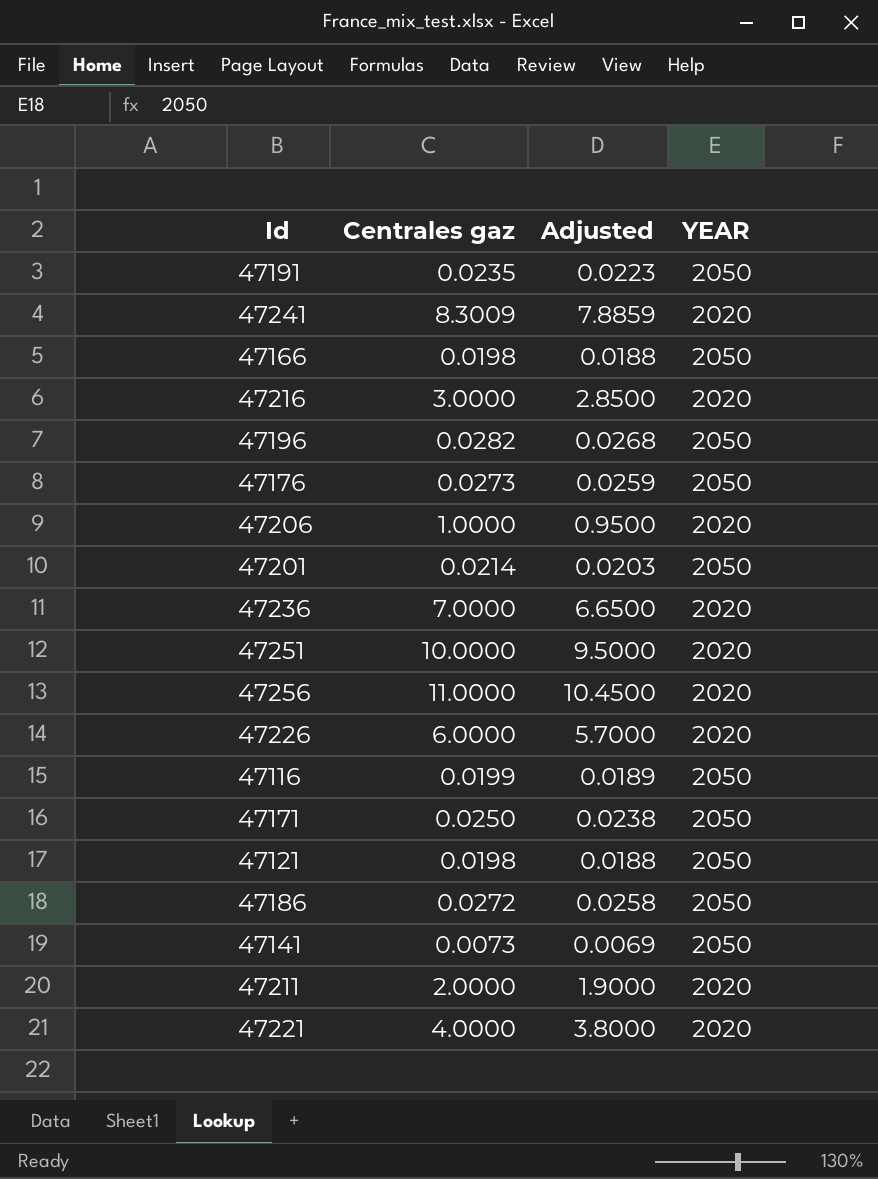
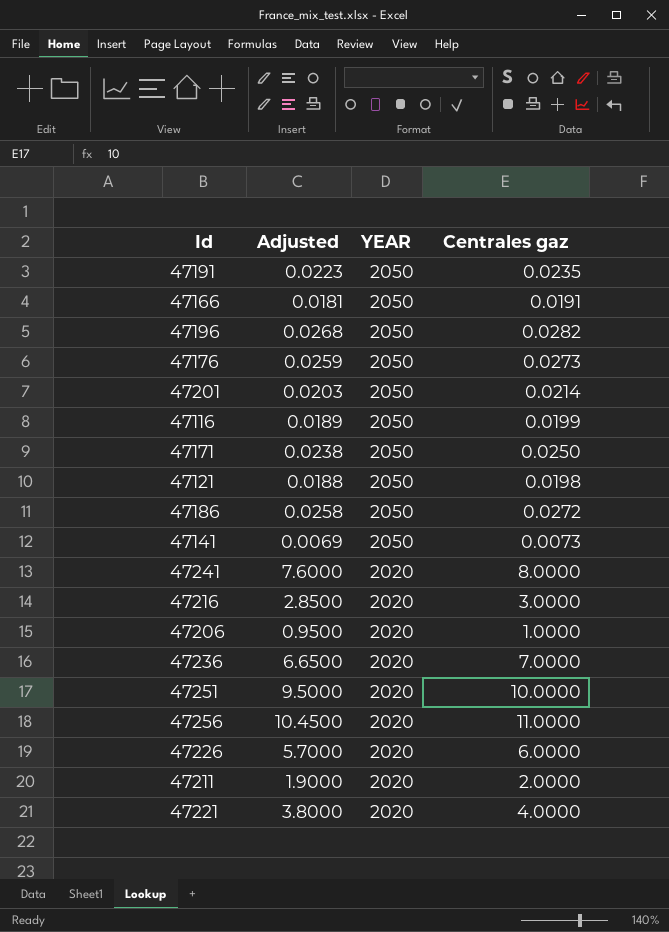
row order: none -> YEAR descending
column Centrales gaz | position: 2 -> 4
47166 | Adjusted: 0.0188 -> 0.0181
47166 | Centrales gaz: 0.0198 -> 0.0191
47241 | Adjusted: 7.8859 -> 7.6000
47241 | Centrales gaz: 8.3009 -> 8.0000

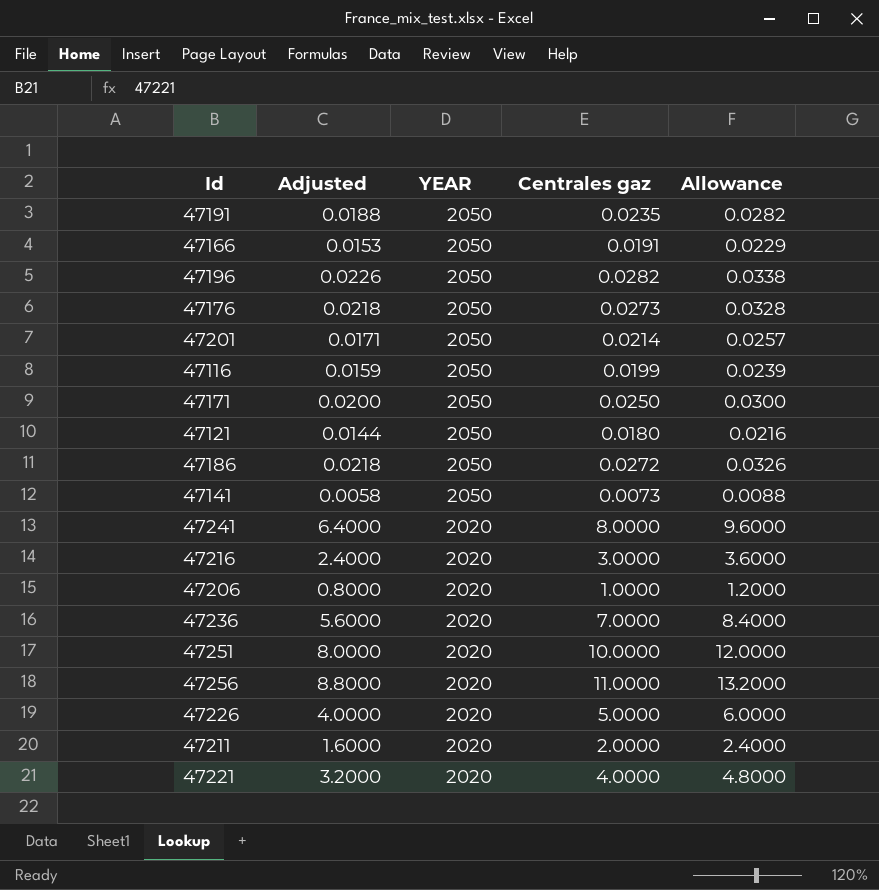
column Adjusted | formula: [Centrales gaz] * 0.95 -> [Centrales gaz] * 0.8
column Allowance | formula: none -> [Centrales gaz] * 1.2
47121 | Centrales gaz: 0.0198 -> 0.0180
47226 | Centrales gaz: 6.0000 -> 5.0000

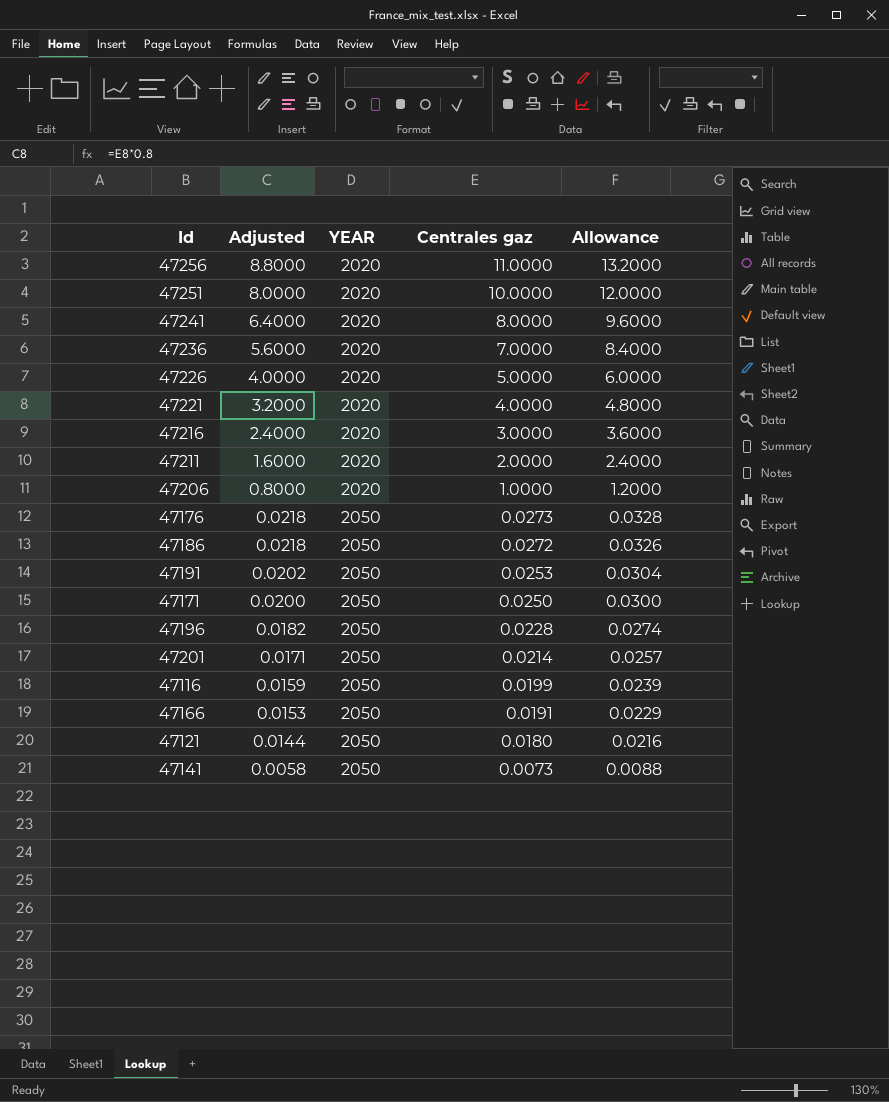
row order: YEAR descending -> Adjusted descending
47191 | Adjusted: 0.0188 -> 0.0202
47191 | Centrales gaz: 0.0235 -> 0.0253
47191 | Allowance: 0.0282 -> 0.0304
47196 | Adjusted: 0.0226 -> 0.0182
47196 | Centrales gaz: 0.0282 -> 0.0228
47196 | Allowance: 0.0338 -> 0.0274

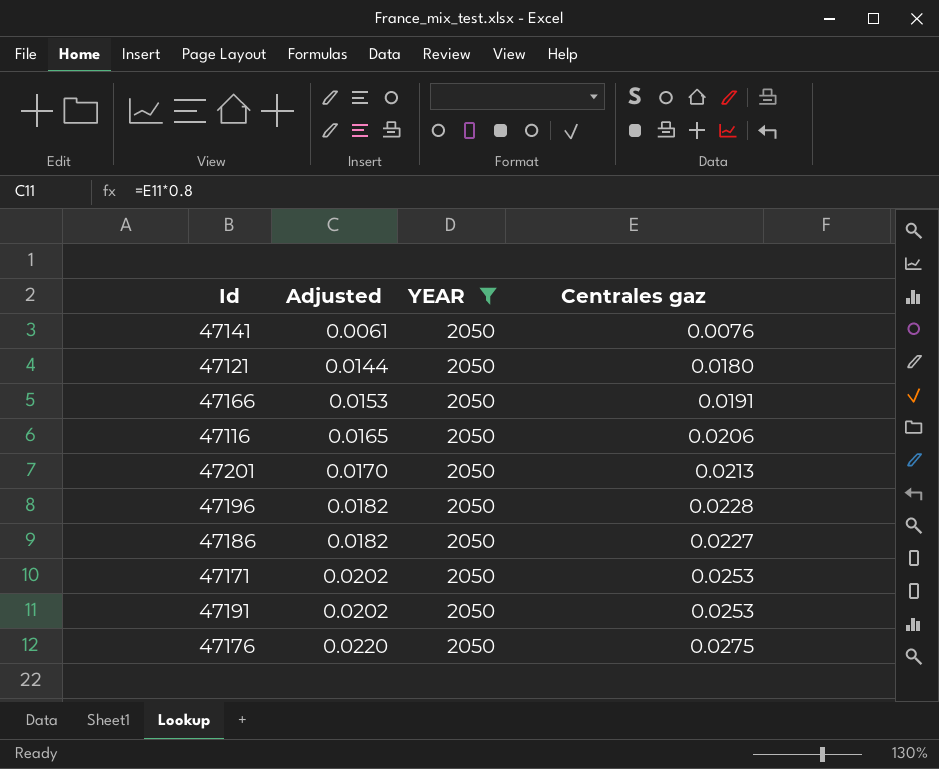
filter: none -> YEAR = 2050
row order: Adjusted descending -> Adjusted ascending
column Allowance | formula: [Centrales gaz] * 1.2 -> none
47141 | Adjusted: 0.0058 -> 0.0061
47141 | Centrales gaz: 0.0073 -> 0.0076
47116 | Adjusted: 0.0159 -> 0.0165
47116 | Centrales gaz: 0.0199 -> 0.0206
47201 | Adjusted: 0.0171 -> 0.0170
47201 | Centrales gaz: 0.0214 -> 0.0213
47186 | Adjusted: 0.0218 -> 0.0182
47186 | Centrales gaz: 0.0272 -> 0.0227
47171 | Adjusted: 0.0200 -> 0.0202
47171 | Centrales gaz: 0.0250 -> 0.0253
47176 | Adjusted: 0.0218 -> 0.0220
47176 | Centrales gaz: 0.0273 -> 0.0275

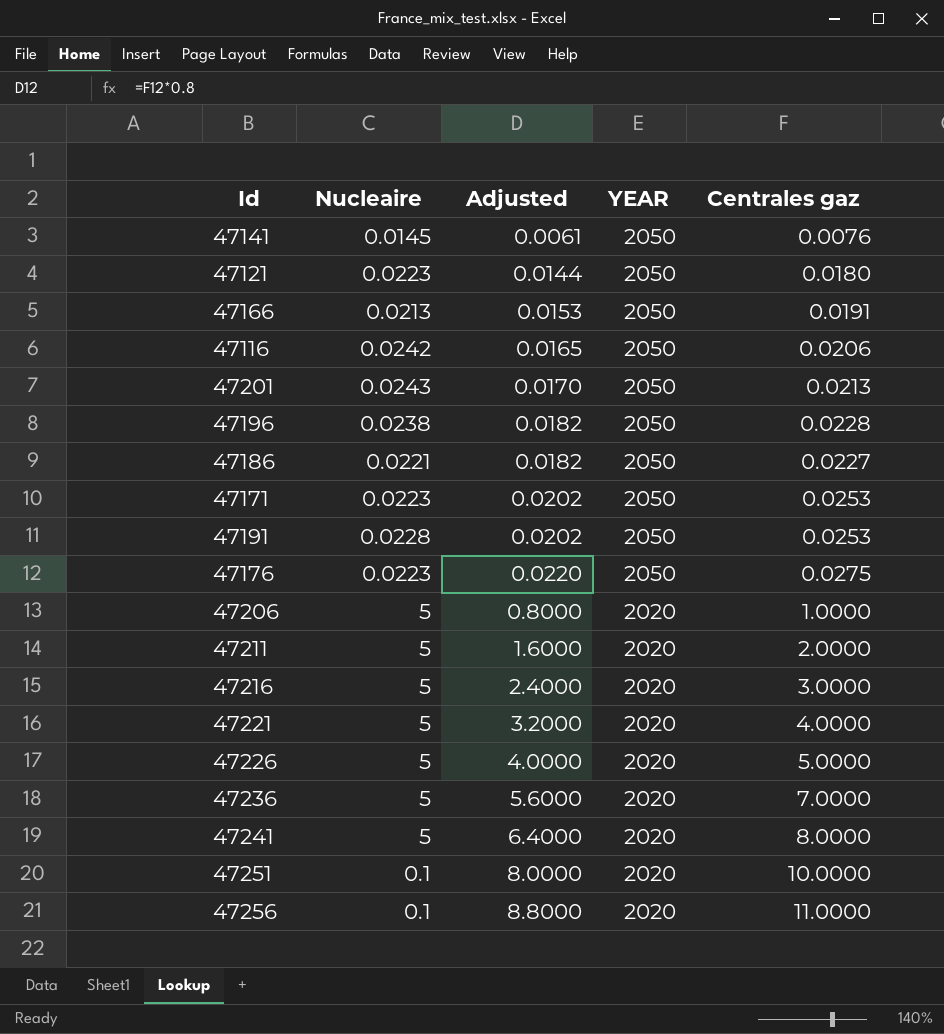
filter: YEAR = 2050 -> none
column Nucleaire | position: none -> 2

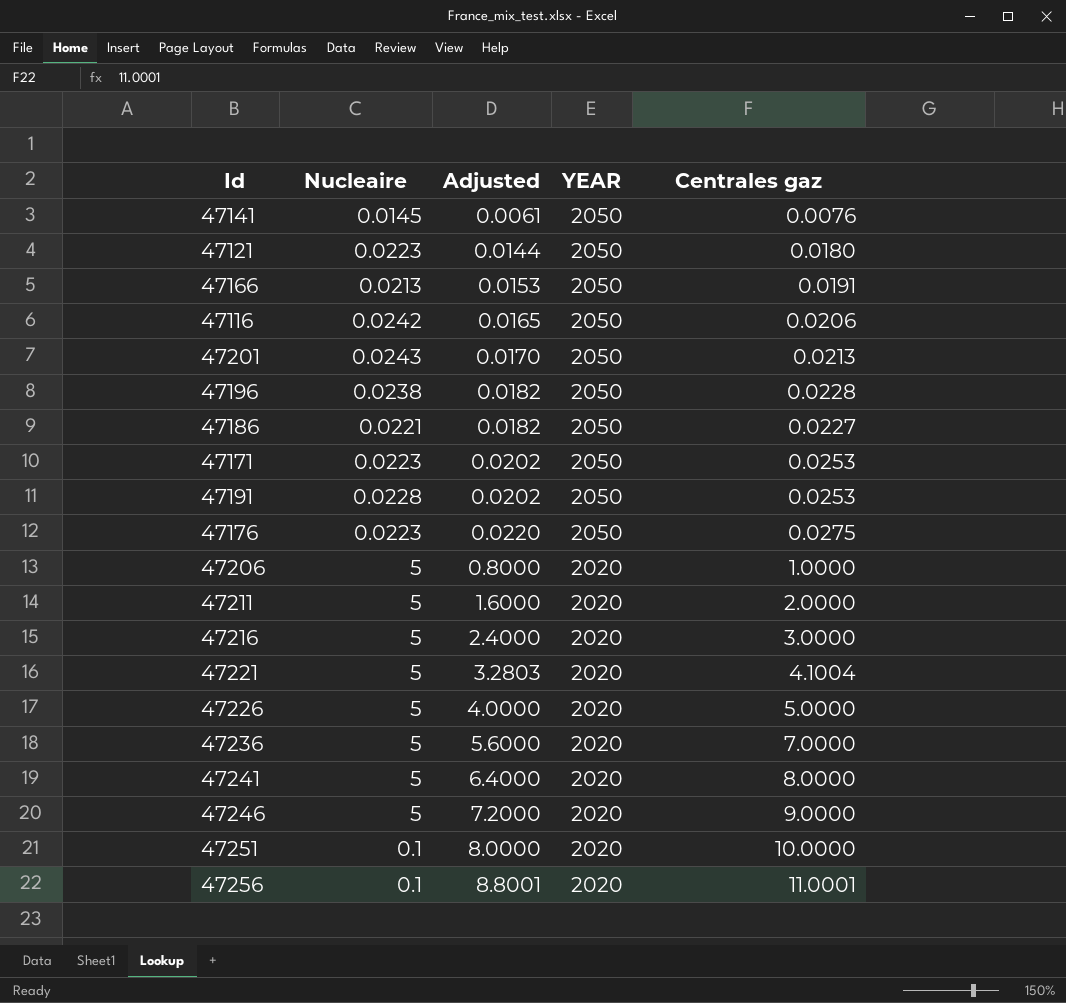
47221 | Adjusted: 3.2000 -> 3.2803
47221 | Centrales gaz: 4.0000 -> 4.1004
row 47246: none -> 5 | 7.2000 | 2020 | 9.0000
47256 | Adjusted: 8.8000 -> 8.8001
47256 | Centrales gaz: 11.0000 -> 11.0001

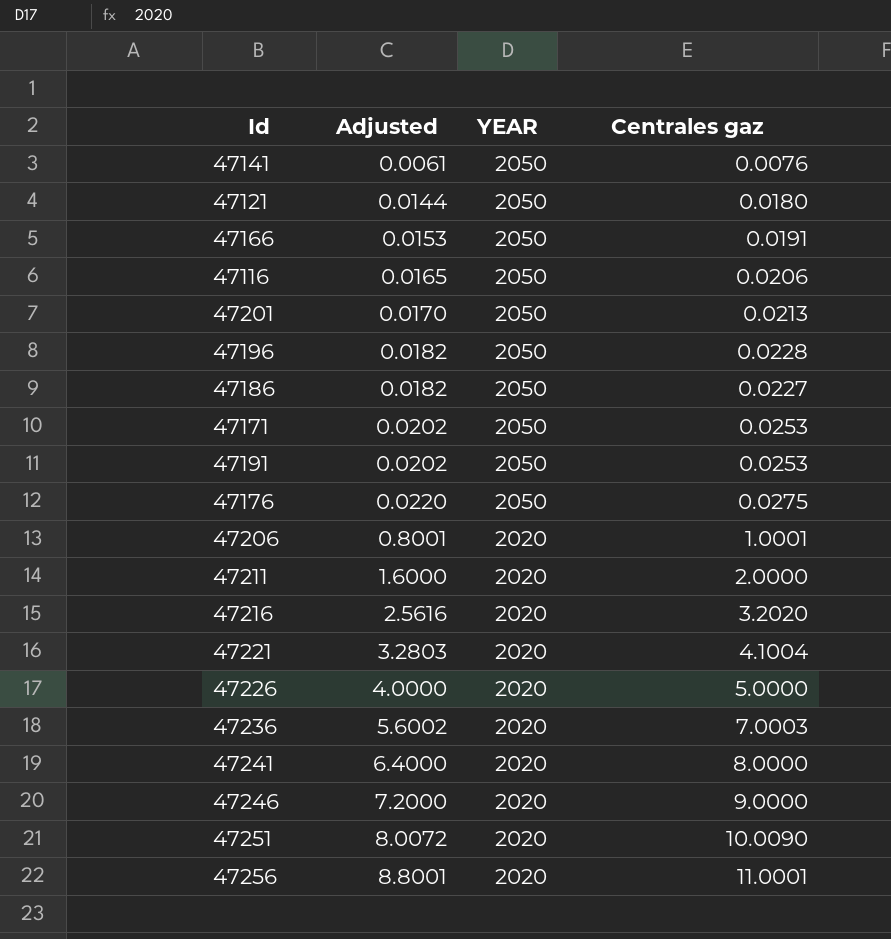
column Nucleaire | position: 2 -> none
47206 | Adjusted: 0.8000 -> 0.8001
47206 | Centrales gaz: 1.0000 -> 1.0001
47216 | Adjusted: 2.4000 -> 2.5616
47216 | Centrales gaz: 3.0000 -> 3.2020
47236 | Adjusted: 5.6000 -> 5.6002
47236 | Centrales gaz: 7.0000 -> 7.0003
47251 | Adjusted: 8.0000 -> 8.0072
47251 | Centrales gaz: 10.0000 -> 10.0090

